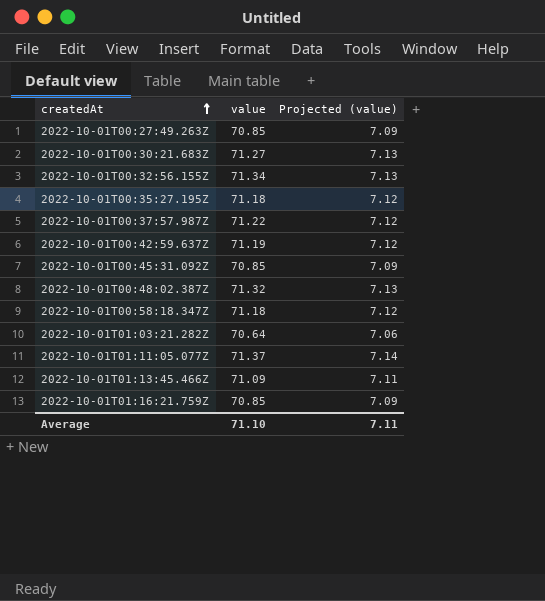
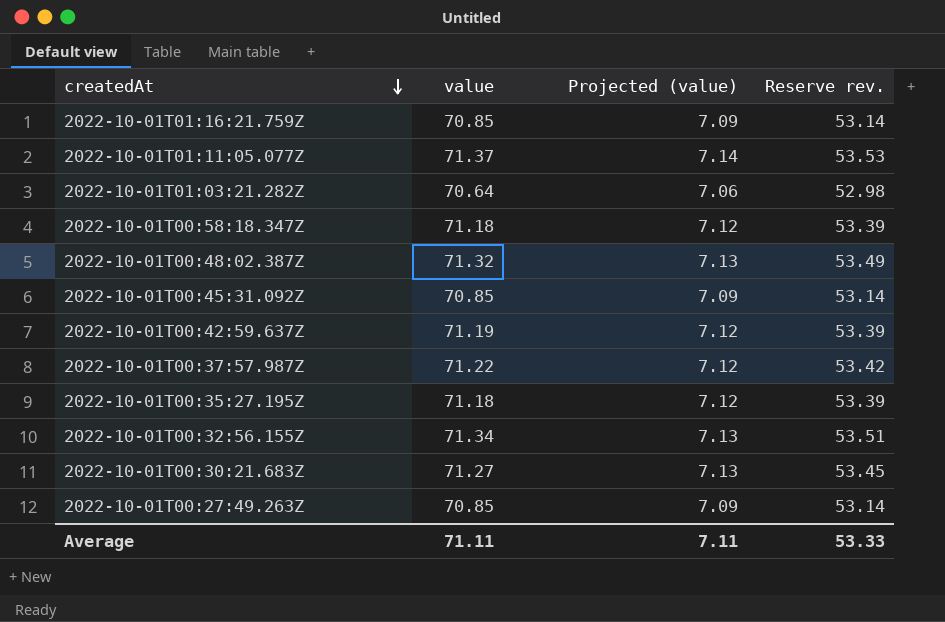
row order: createdAt ascending -> createdAt descending
column Reserve rev. | formula: none -> [value] * 0.75
row 2022-10-01T01:13:45.466Z: 71.09 | 7.11 -> none
Average | value: 71.10 -> 71.11

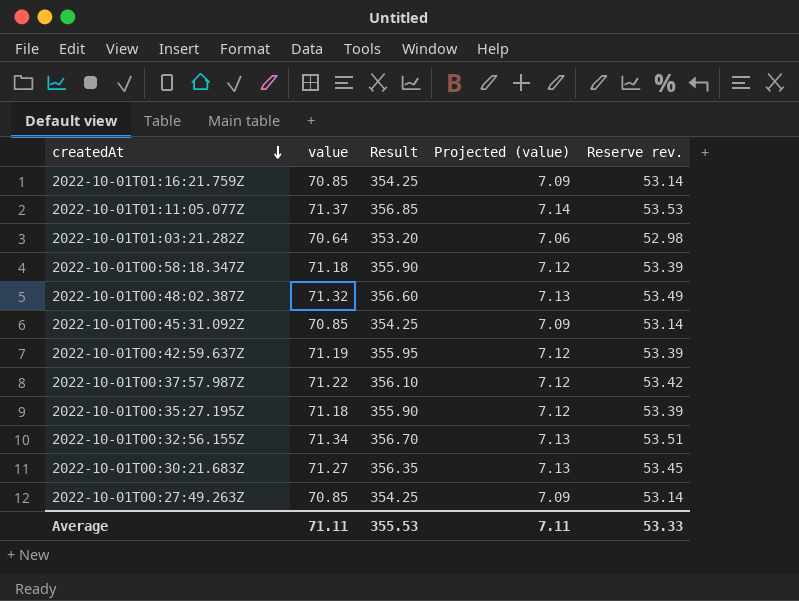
column Result | formula: none -> [value] * 5

